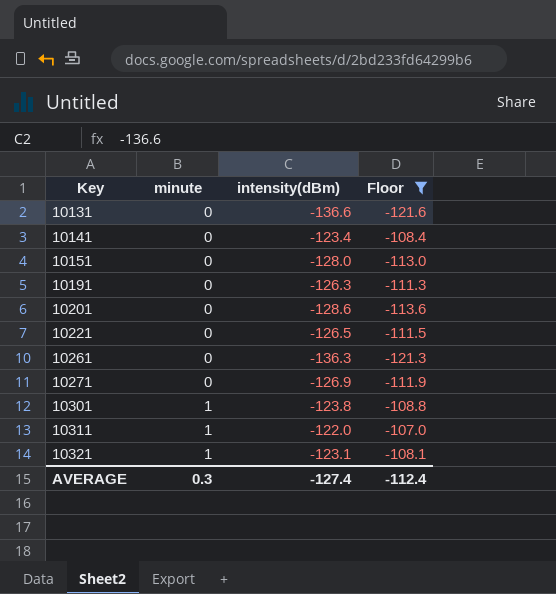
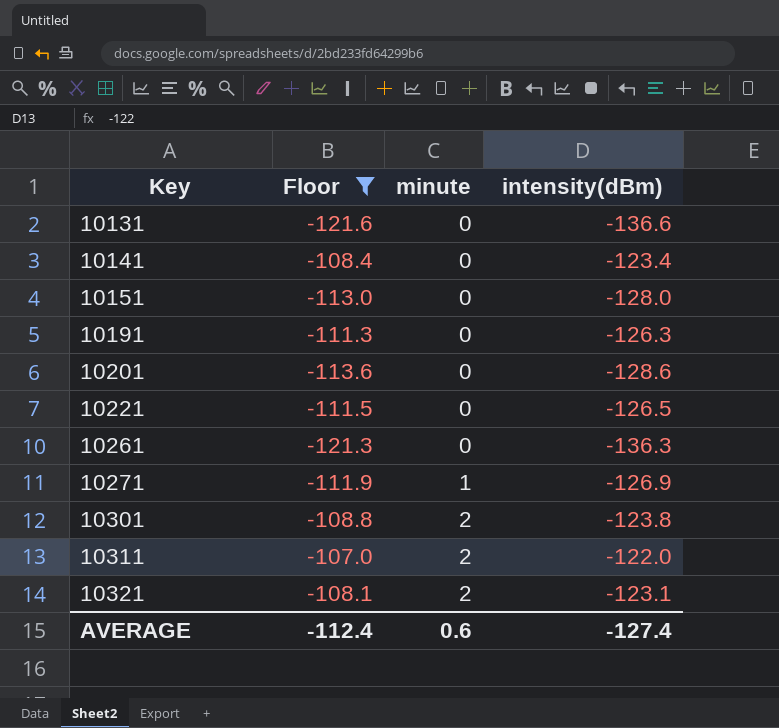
column Floor | position: 4 -> 2
10271 | minute: 0 -> 1
10301 | minute: 1 -> 2
10311 | minute: 1 -> 2
10321 | minute: 1 -> 2
AVERAGE | minute: 0.3 -> 0.6

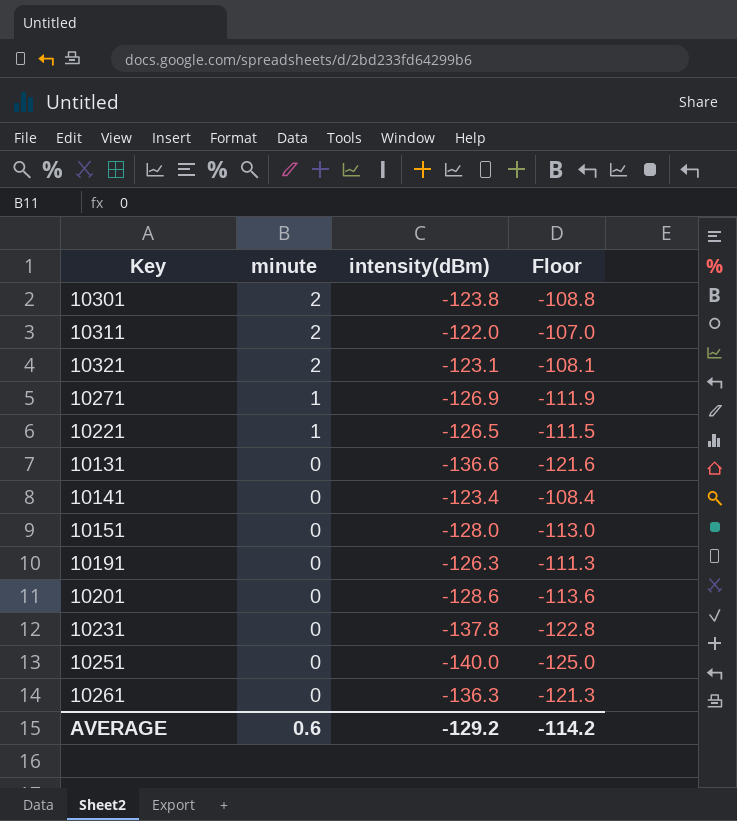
filter: Floor >= -121.6 -> none
row order: Key ascending -> minute descending
column Floor | position: 2 -> 4
10221 | minute: 0 -> 1
AVERAGE | intensity(dBm): -127.4 -> -129.2
AVERAGE | Floor: -112.4 -> -114.2

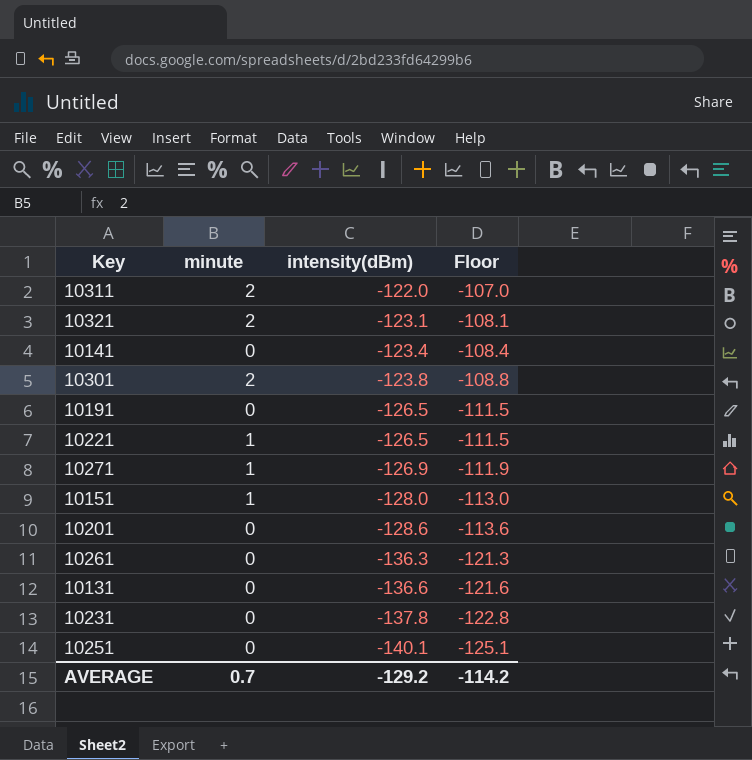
row order: minute descending -> intensity(dBm) descending
10191 | intensity(dBm): -126.3 -> -126.5
10191 | Floor: -111.3 -> -111.5
10151 | minute: 0 -> 1
10251 | intensity(dBm): -140.0 -> -140.1
10251 | Floor: -125.0 -> -125.1
AVERAGE | minute: 0.6 -> 0.7

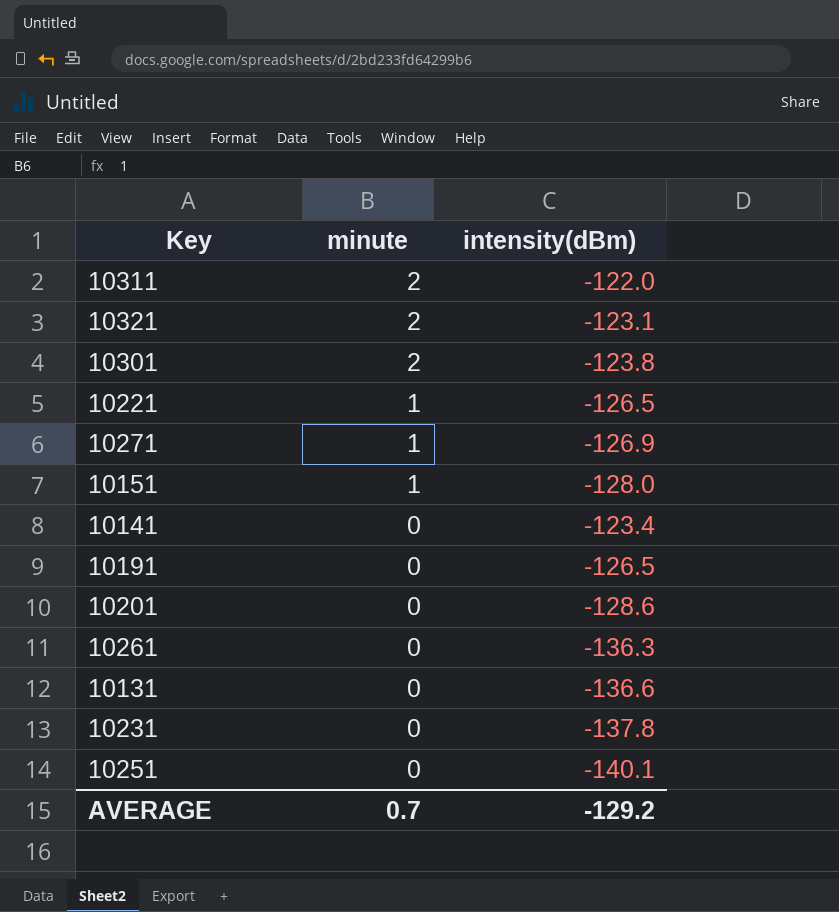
row order: intensity(dBm) descending -> minute descending
column Floor | formula: [intensity(dBm)] + 15 -> none

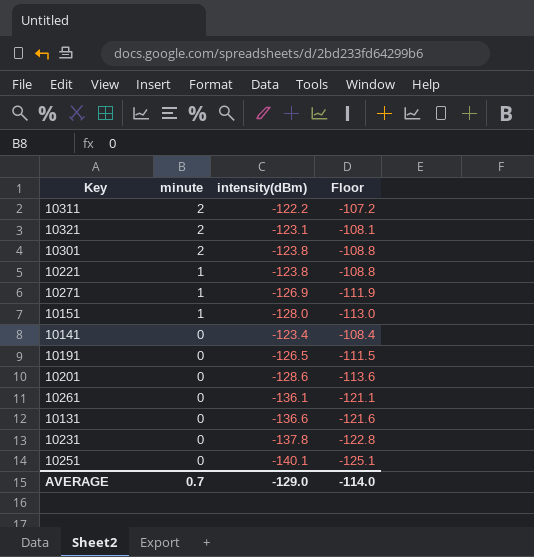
column Floor | formula: none -> [intensity(dBm)] + 15
10311 | intensity(dBm): -122.0 -> -122.2
10221 | intensity(dBm): -126.5 -> -123.8
10261 | intensity(dBm): -136.3 -> -136.1
AVERAGE | intensity(dBm): -129.2 -> -129.0

